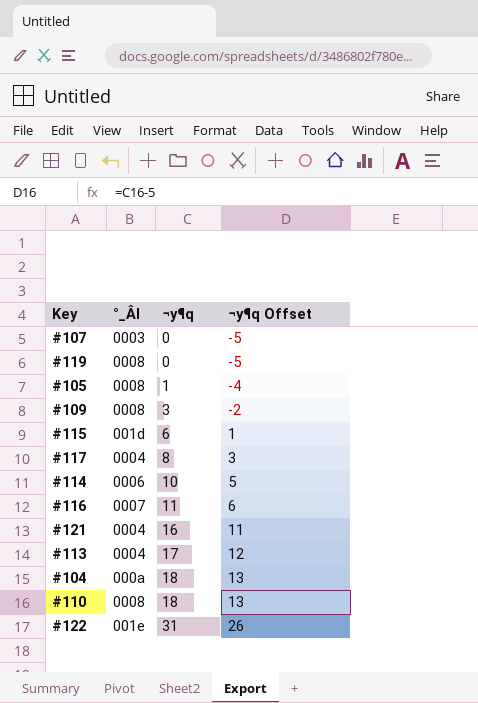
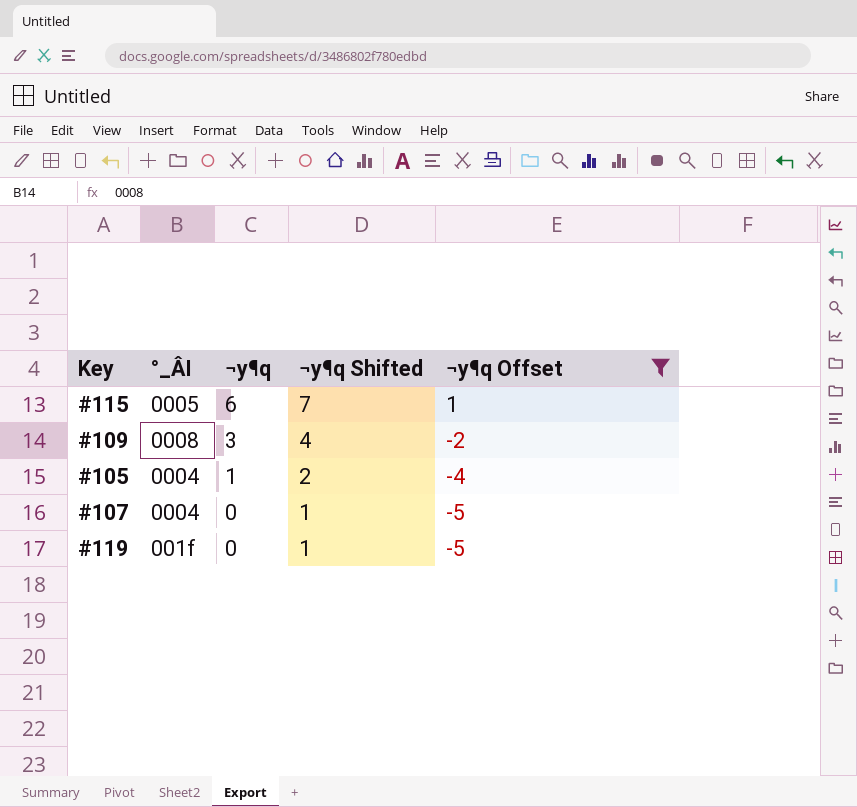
filter: none -> ¬y¶q Offset <= 1
row order: ¬y¶q ascending -> ¬y¶q descending
column ¬y¶q Shifted | formula: none -> [¬y¶q] + 1
#115 | °_ÂI: 001d -> 0005
#105 | °_ÂI: 0008 -> 0004
#107 | °_ÂI: 0003 -> 0004
#119 | °_ÂI: 0008 -> 001f

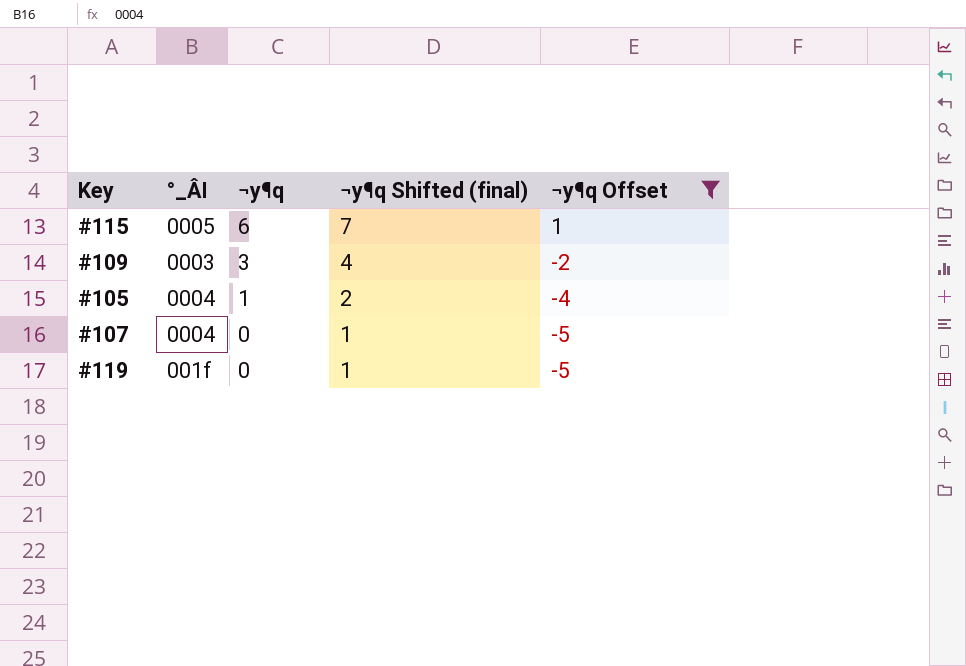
column name: ¬y¶q Shifted -> ¬y¶q Shifted (final)
#109 | °_ÂI: 0008 -> 0003

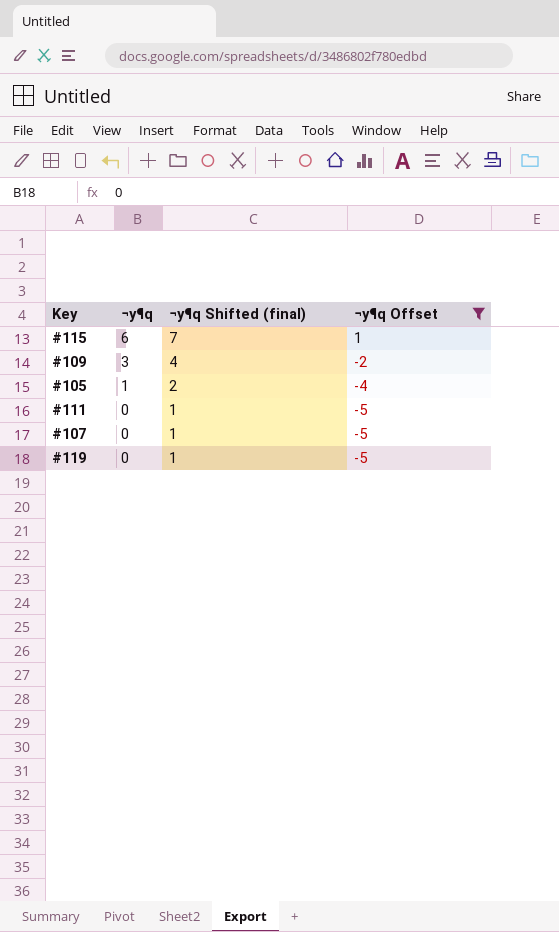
column °_ÂI | position: 2 -> none
row #111: none -> 0 | 1 | -5

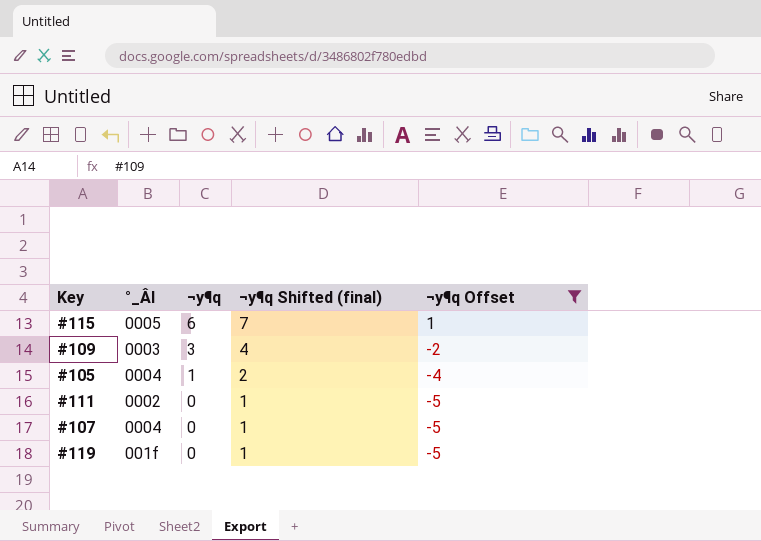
column °_ÂI | position: none -> 2

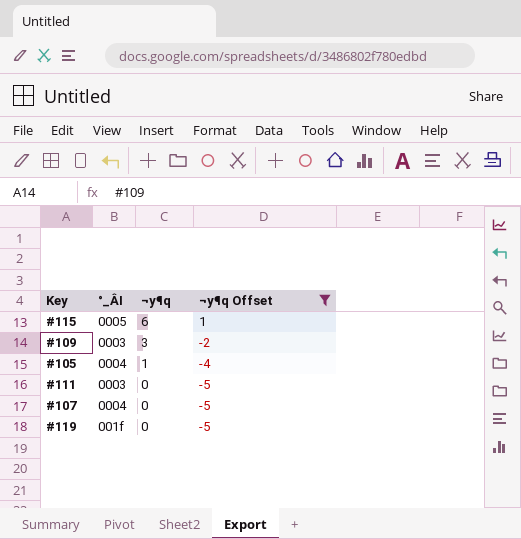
column ¬y¶q Shifted (final) | formula: [¬y¶q] + 1 -> none
#111 | °_ÂI: 0002 -> 0003

